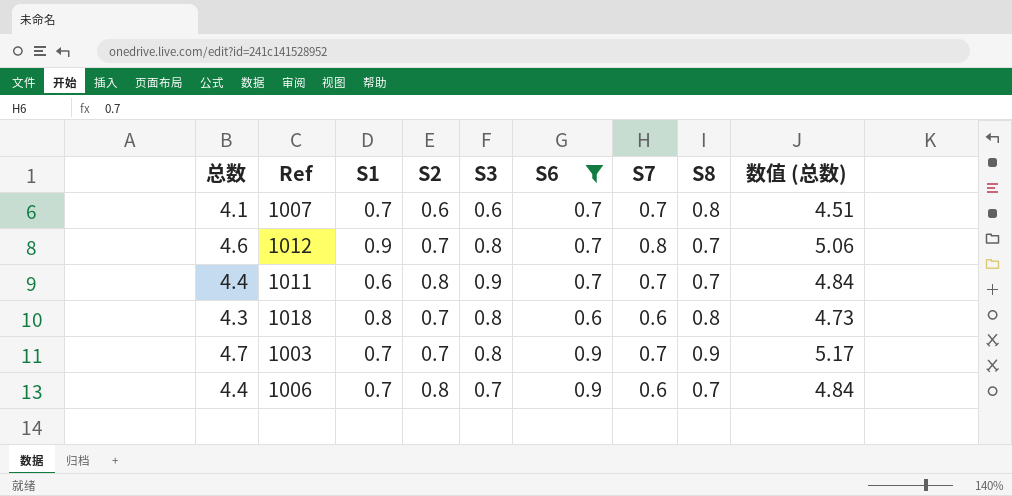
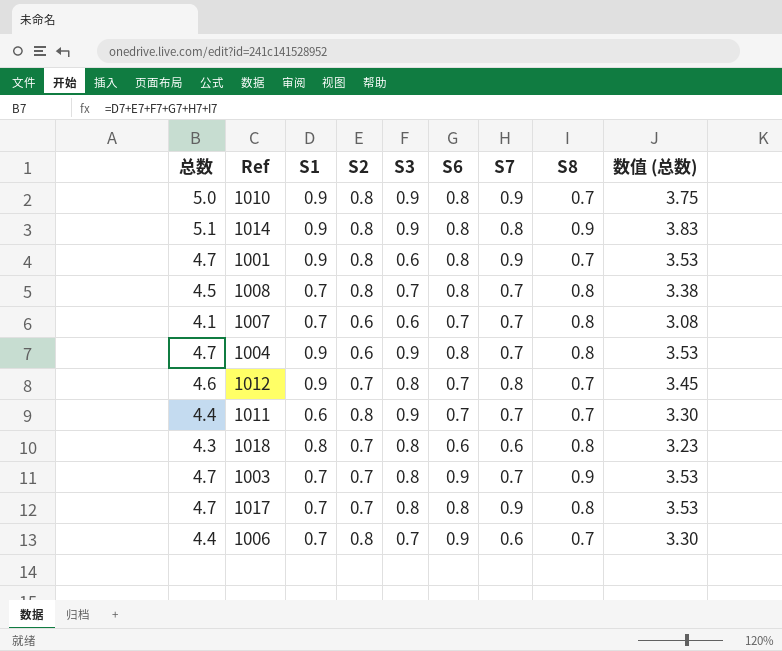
filter: S6 != 0.8 -> none
column 数值 (总数) | formula: [总数] * 1.1 -> [总数] * 0.75

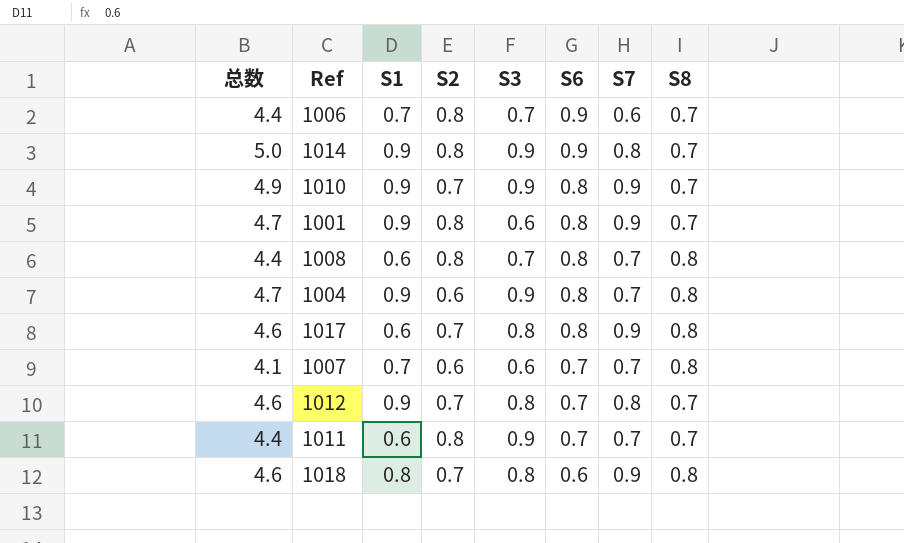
row order: none -> S6 descending
column 数值 (总数) | formula: [总数] * 0.75 -> none
row 1003: 4.7 | 0.7 | 0.7 | 0.8 | 0.9 | 0.7 | 0.9 | 3.53 -> none
1014 | 总数: 5.1 -> 5.0
1014 | S6: 0.8 -> 0.9
1014 | S8: 0.9 -> 0.7
1010 | 总数: 5.0 -> 4.9
1010 | S2: 0.8 -> 0.7
1008 | 总数: 4.5 -> 4.4
1008 | S1: 0.7 -> 0.6
1017 | 总数: 4.7 -> 4.6
1017 | S1: 0.7 -> 0.6
1018 | 总数: 4.3 -> 4.6
1018 | S7: 0.6 -> 0.9

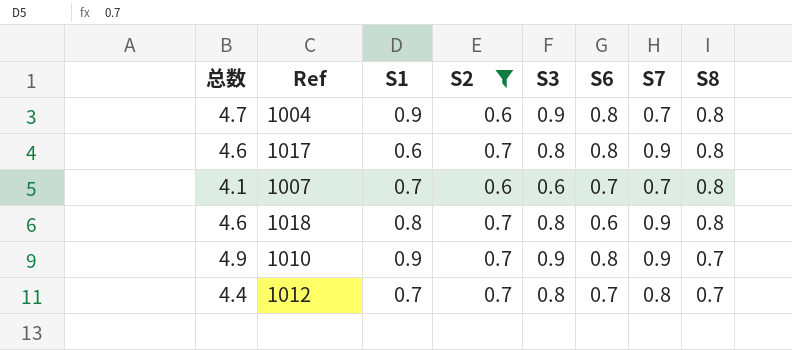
filter: none -> S2 != 0.8
row order: S6 descending -> S8 descending
1012 | 总数: 4.6 -> 4.4
1012 | S1: 0.9 -> 0.7

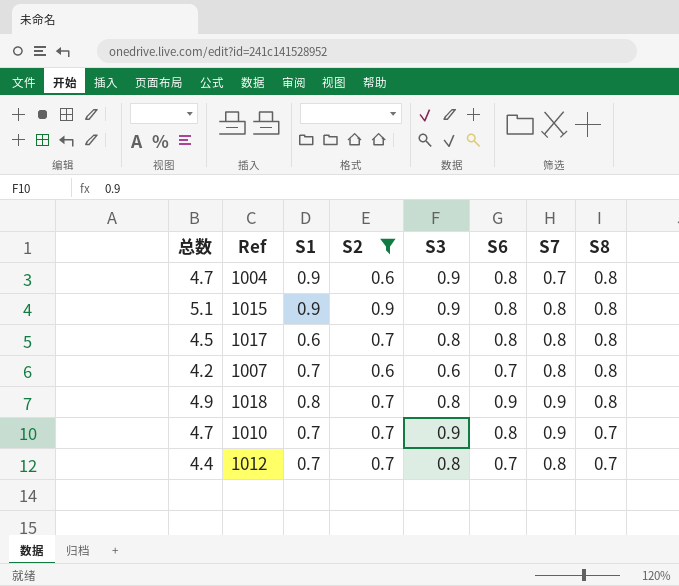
row 1015: none -> 5.1 | 0.9 | 0.9 | 0.9 | 0.8 | 0.8 | 0.8
1017 | 总数: 4.6 -> 4.5
1017 | S7: 0.9 -> 0.8
1007 | 总数: 4.1 -> 4.2
1007 | S7: 0.7 -> 0.8
1018 | 总数: 4.6 -> 4.9
1018 | S6: 0.6 -> 0.9
1010 | 总数: 4.9 -> 4.7
1010 | S1: 0.9 -> 0.7

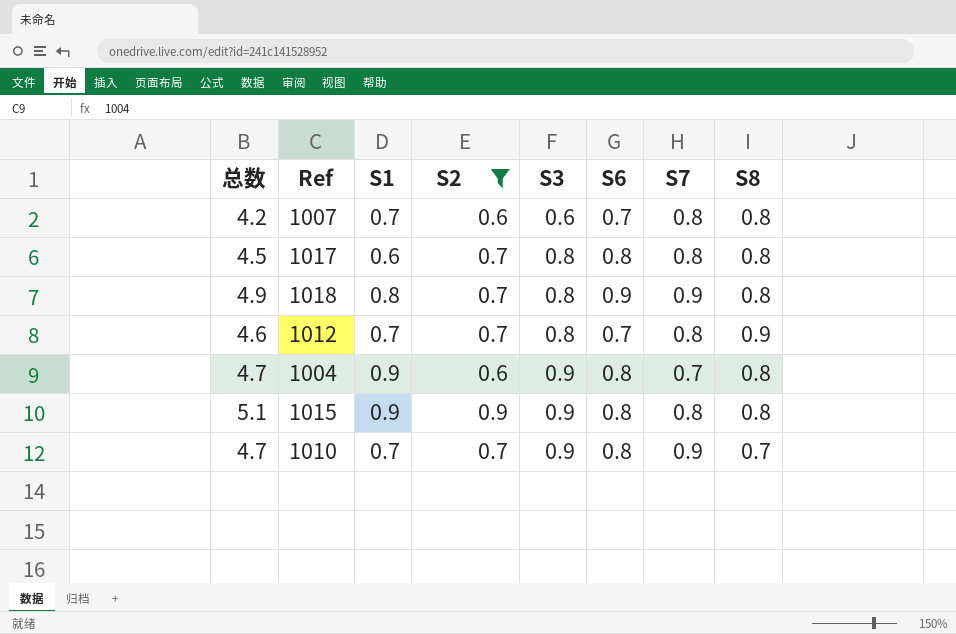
row order: S8 descending -> S3 ascending
1012 | 总数: 4.4 -> 4.6
1012 | S8: 0.7 -> 0.9

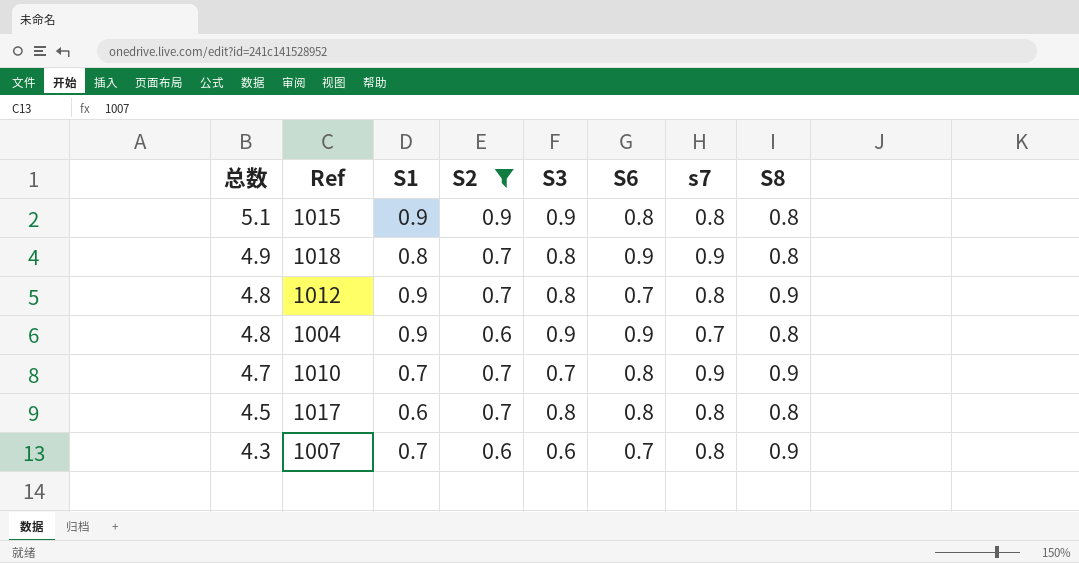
row order: S3 ascending -> 总数 descending
column name: S7 -> s7
1012 | 总数: 4.6 -> 4.8
1012 | S1: 0.7 -> 0.9
1004 | 总数: 4.7 -> 4.8
1004 | S6: 0.8 -> 0.9
1010 | S3: 0.9 -> 0.7
1010 | S8: 0.7 -> 0.9
1007 | 总数: 4.2 -> 4.3
1007 | S8: 0.8 -> 0.9

